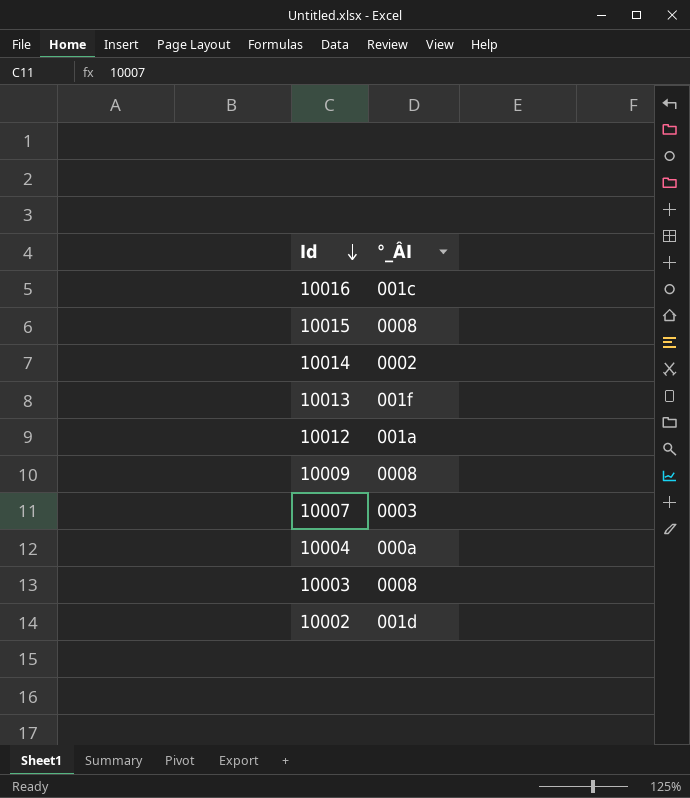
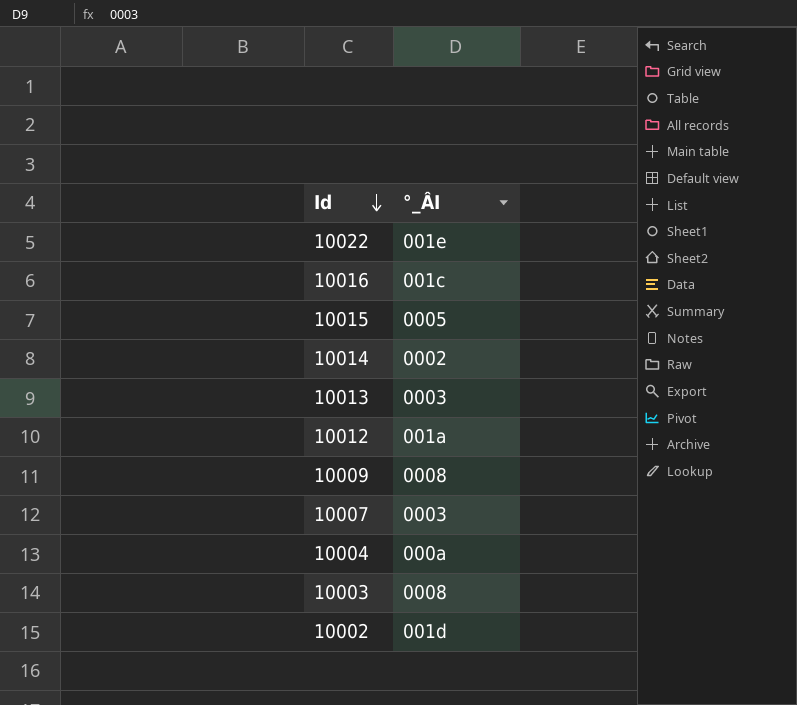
row 10022: none -> 001e
10015 | °_ÂI: 0008 -> 0005
10013 | °_ÂI: 001f -> 0003

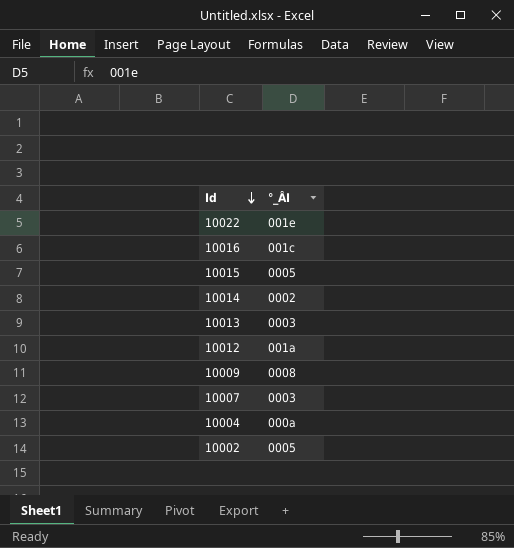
row 10003: 0008 -> none
10002 | °_ÂI: 001d -> 0005

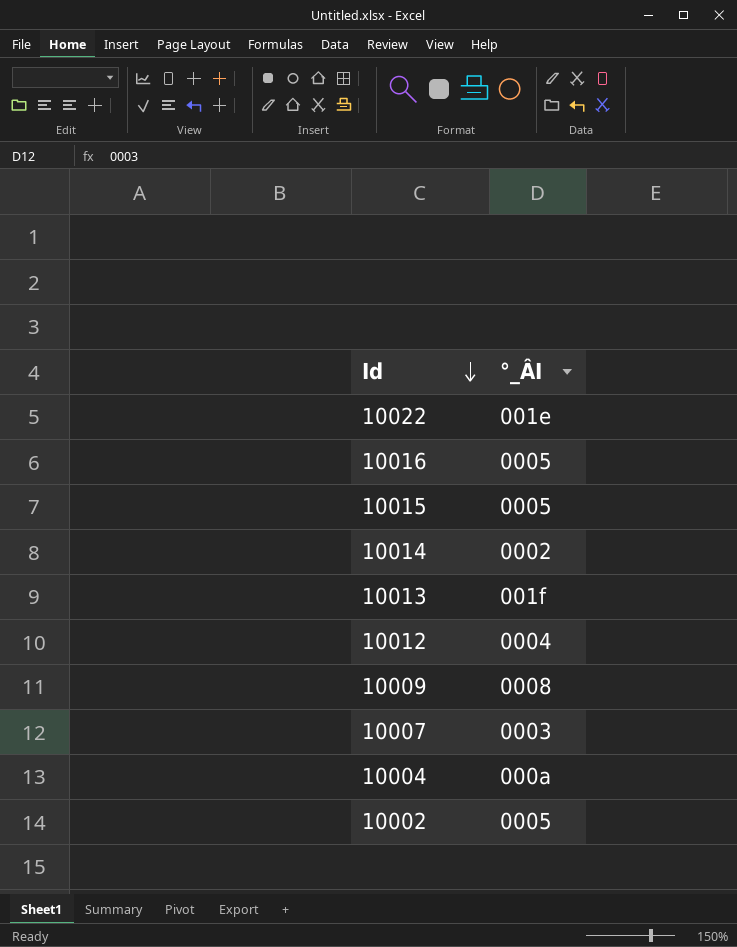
10016 | °_ÂI: 001c -> 0005
10013 | °_ÂI: 0003 -> 001f
10012 | °_ÂI: 001a -> 0004

